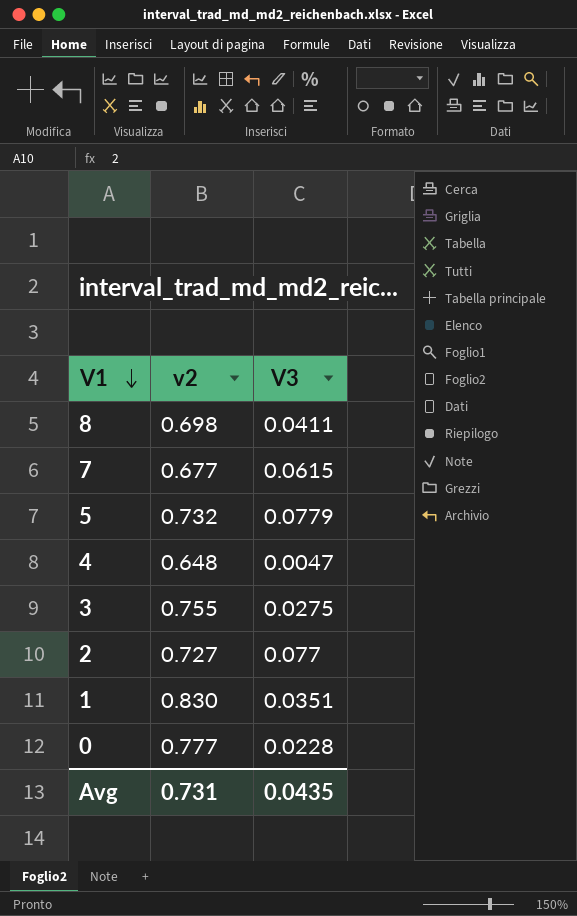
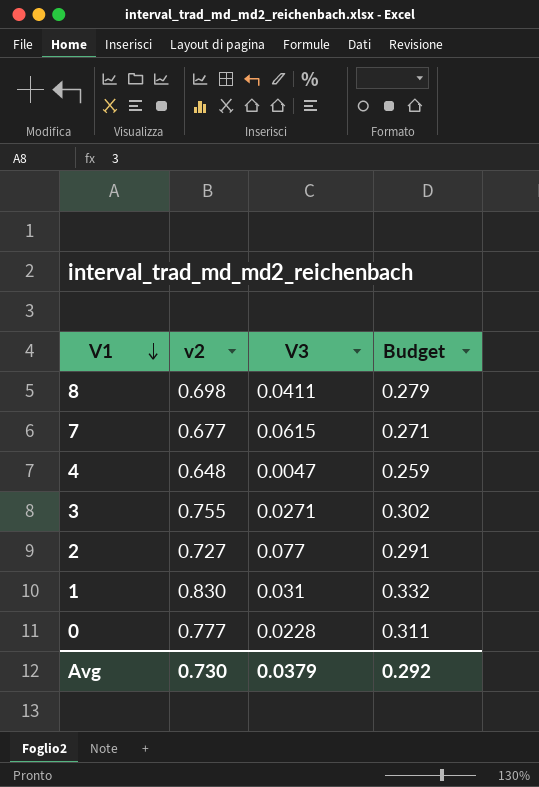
column Budget | formula: none -> [v2] * 0.4
row 5: 0.732 | 0.0779 -> none
3 | V3: 0.0275 -> 0.0271
1 | V3: 0.0351 -> 0.031
Avg | v2: 0.731 -> 0.730
Avg | V3: 0.0435 -> 0.0379

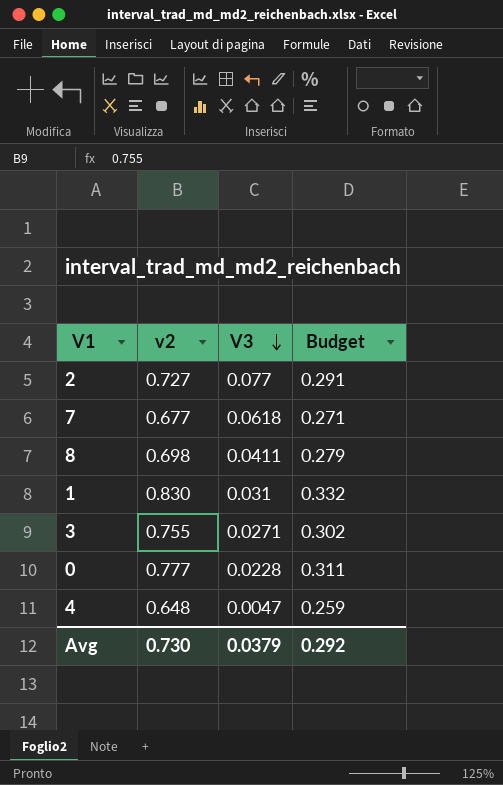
row order: V1 descending -> V3 descending
7 | V3: 0.0615 -> 0.0618

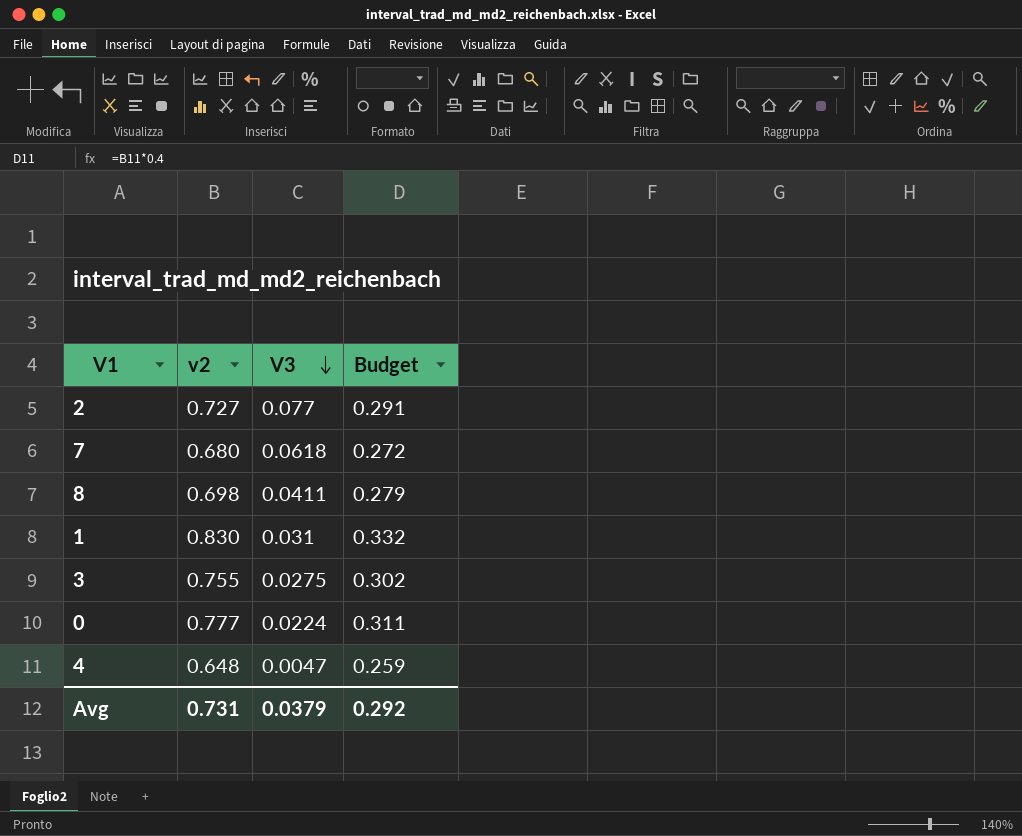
7 | v2: 0.677 -> 0.680
7 | Budget: 0.271 -> 0.272
3 | V3: 0.0271 -> 0.0275
0 | V3: 0.0228 -> 0.0224
Avg | v2: 0.730 -> 0.731

